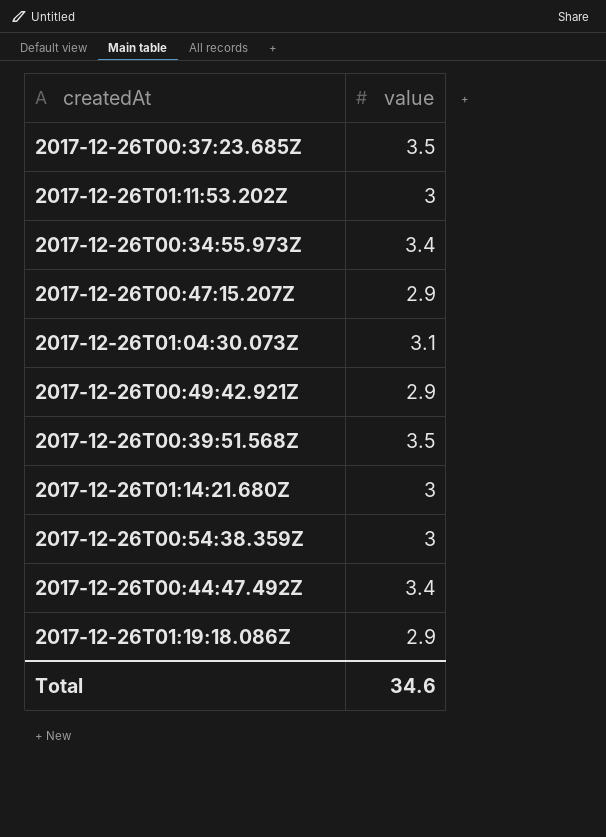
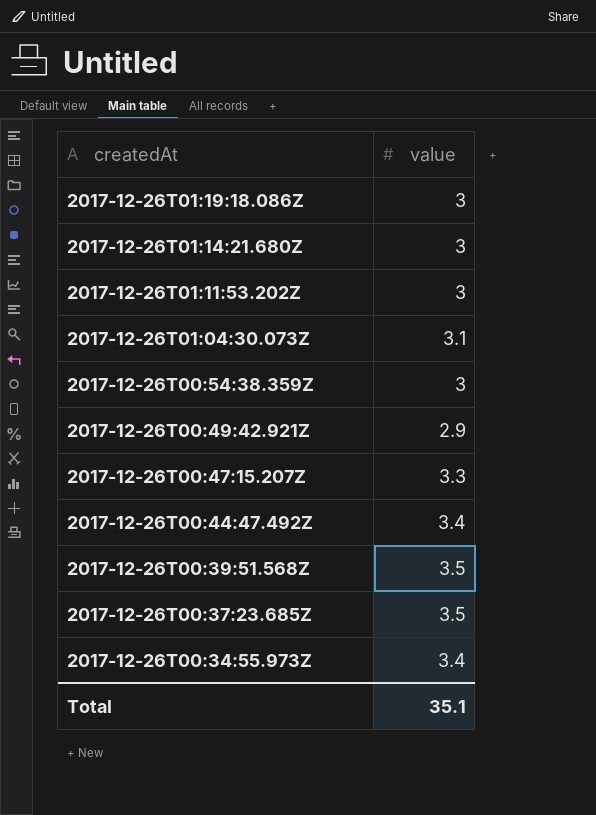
row order: none -> createdAt descending
2017-12-26T01:19:18.086Z | value: 2.9 -> 3
2017-12-26T00:47:15.207Z | value: 2.9 -> 3.3
Total | value: 34.6 -> 35.1

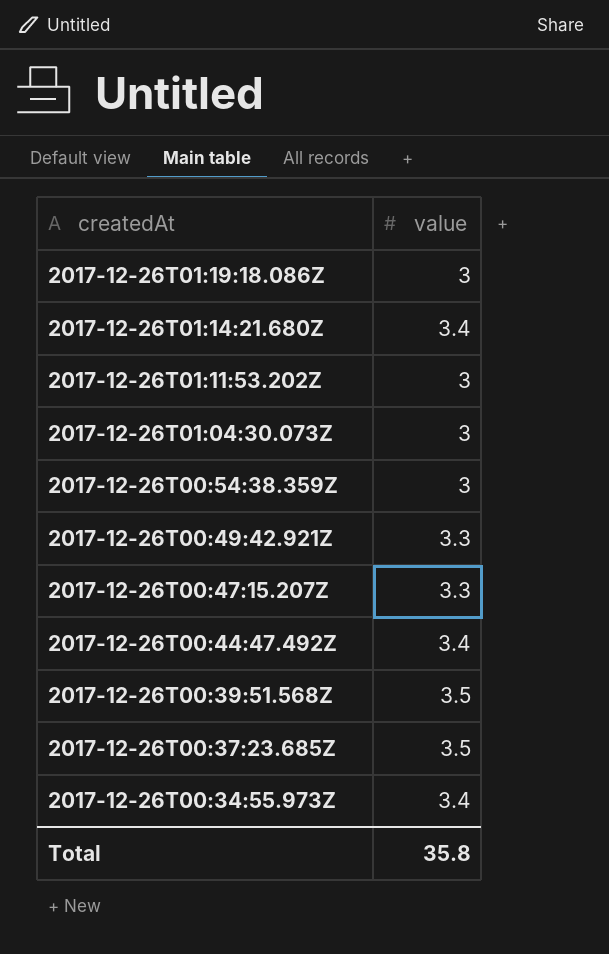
2017-12-26T01:14:21.680Z | value: 3 -> 3.4
2017-12-26T01:04:30.073Z | value: 3.1 -> 3
2017-12-26T00:49:42.921Z | value: 2.9 -> 3.3
Total | value: 35.1 -> 35.8

